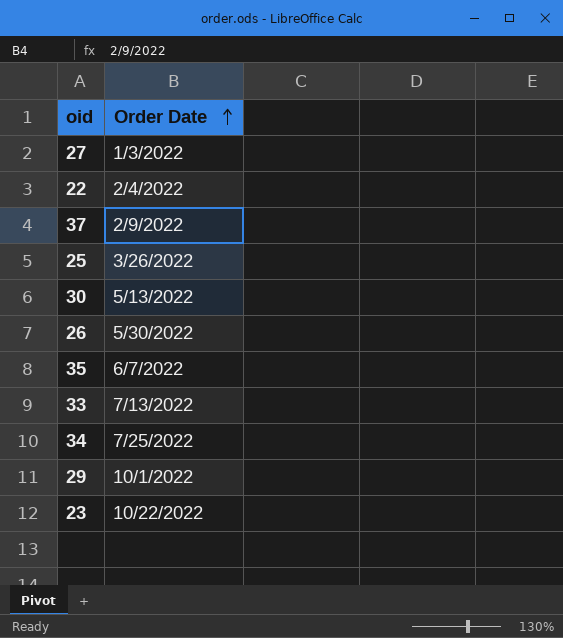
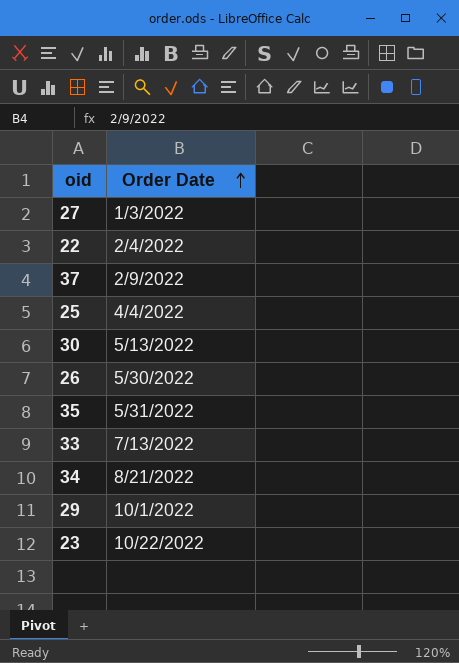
25 | Order Date: 3/26/2022 -> 4/4/2022
35 | Order Date: 6/7/2022 -> 5/31/2022
34 | Order Date: 7/25/2022 -> 8/21/2022

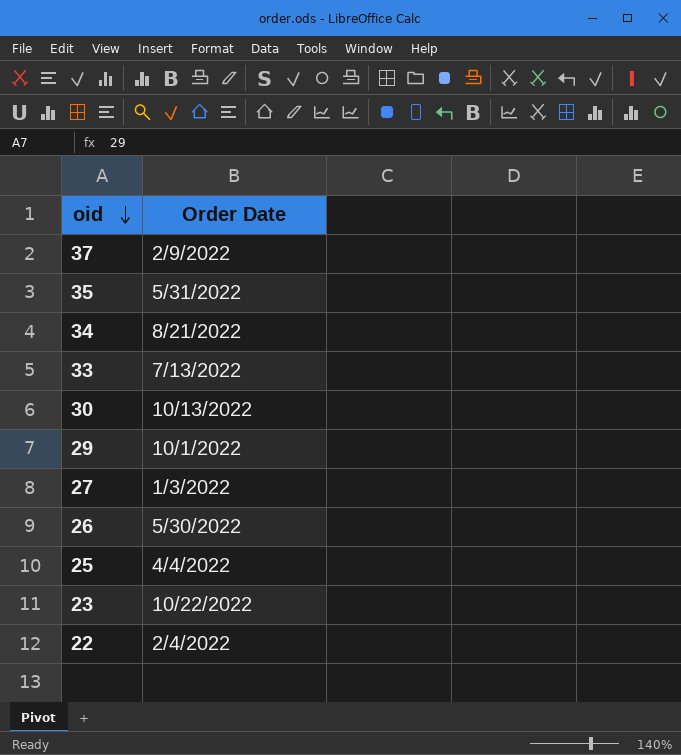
row order: Order Date ascending -> oid descending
30 | Order Date: 5/13/2022 -> 10/13/2022

